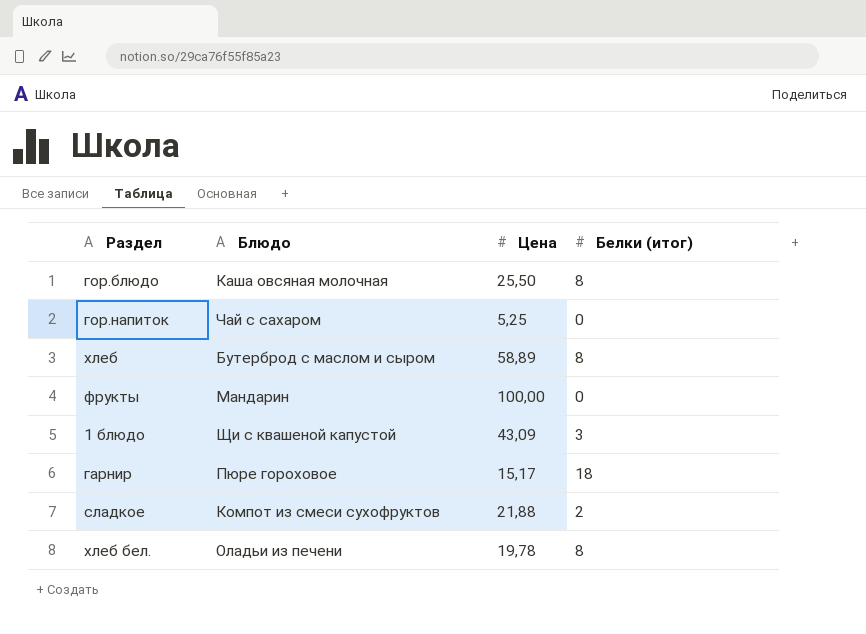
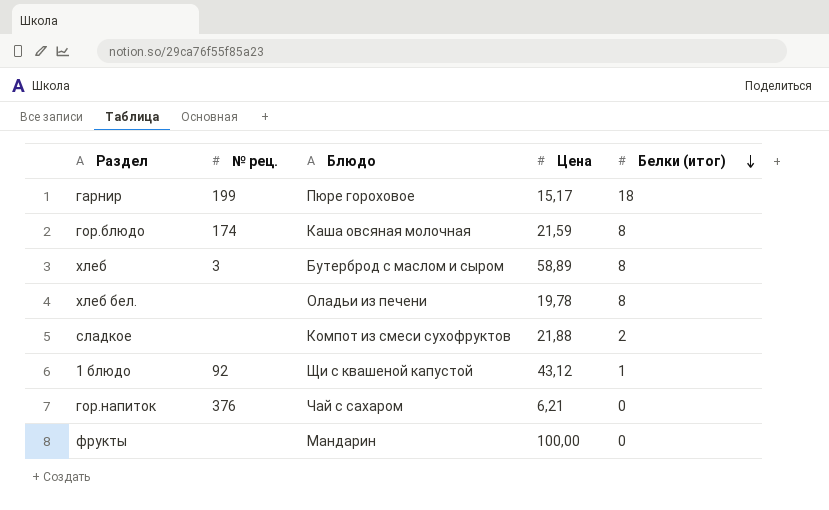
row order: none -> Белки (итог) descending
column № рец. | position: none -> 2
гор.блюдо | Цена: 25,50 -> 21,59
1 блюдо | Цена: 43,09 -> 43,12
1 блюдо | Белки (итог): 3 -> 1
гор.напиток | Цена: 5,25 -> 6,21

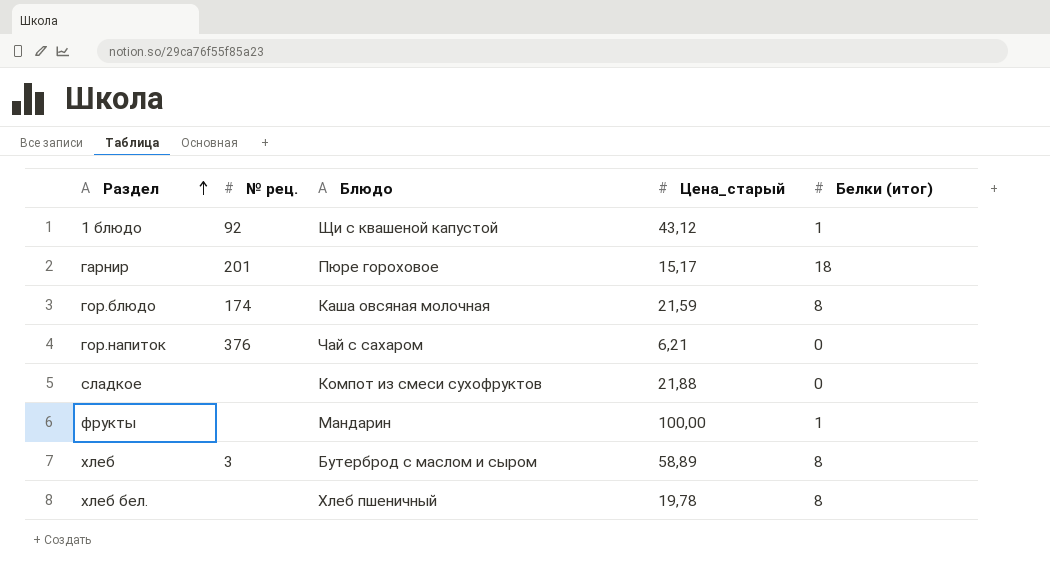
row order: Белки (итог) descending -> Раздел ascending
column name: Цена -> Цена_старый
гарнир | № рец.: 199 -> 201
сладкое | Белки (итог): 2 -> 0
фрукты | Белки (итог): 0 -> 1
хлеб бел. | Блюдо: Оладьи из печени -> Хлеб пшеничный

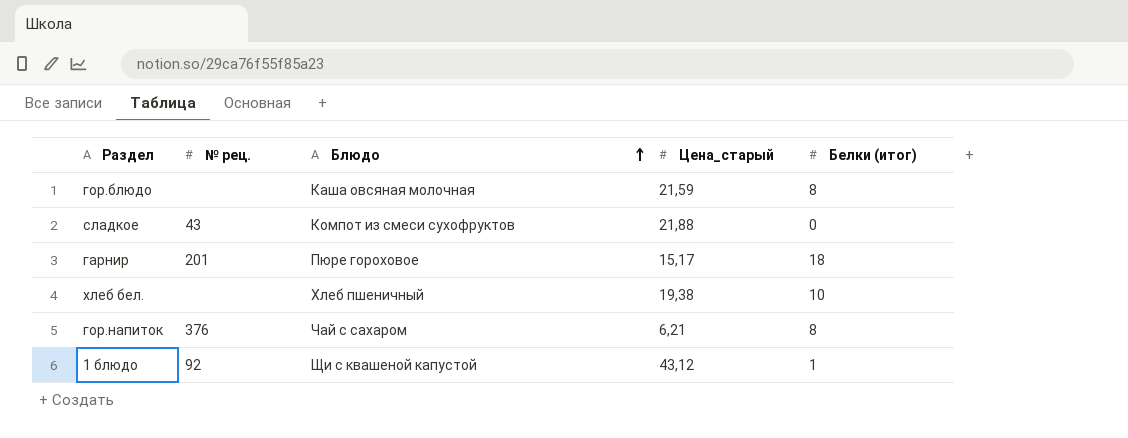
row order: Раздел ascending -> Блюдо ascending
row фрукты: none | Мандарин | 100,00 | 1 -> none
row хлеб: 3 | Бутерброд с маслом и сыром | 58,89 | 8 -> none
гор.блюдо | № рец.: 174 -> none
сладкое | № рец.: none -> 43
хлеб бел. | Цена_старый: 19,78 -> 19,38
хлеб бел. | Белки (итог): 8 -> 10
гор.напиток | Белки (итог): 0 -> 8

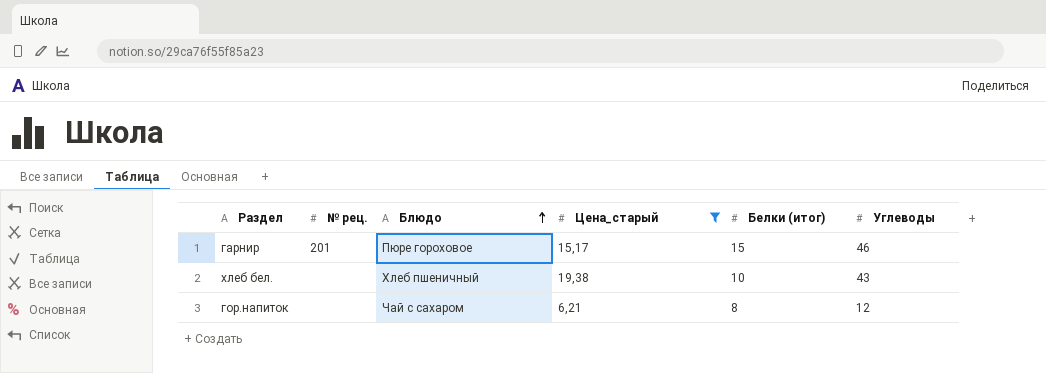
filter: none -> Цена_старый <= 19,38
column Углеводы | position: none -> 6
гарнир | Белки (итог): 18 -> 15
гор.напиток | № рец.: 376 -> none

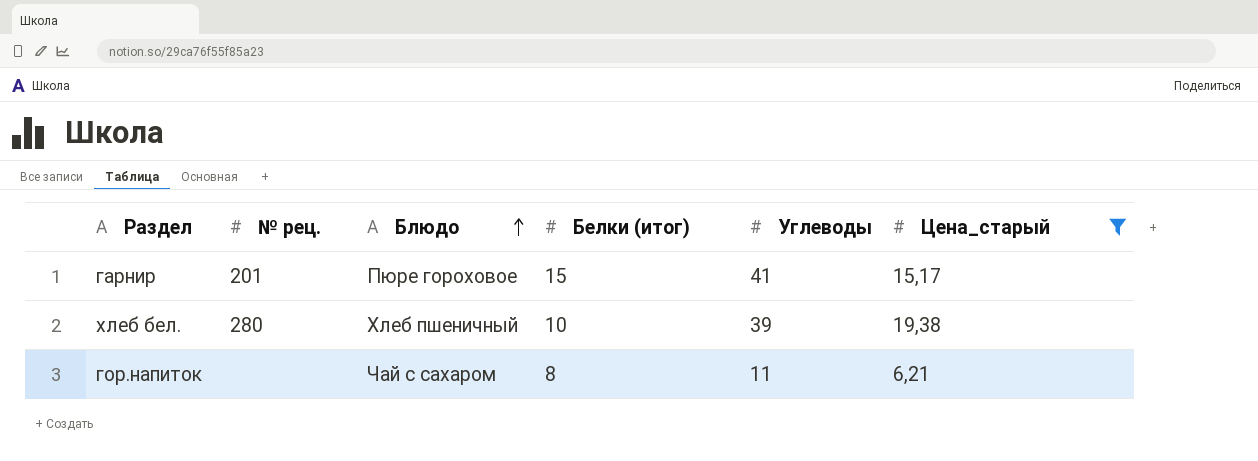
column Цена_старый | position: 4 -> 6
гарнир | Углеводы: 46 -> 41
хлеб бел. | № рец.: none -> 280
хлеб бел. | Углеводы: 43 -> 39
гор.напиток | Углеводы: 12 -> 11

